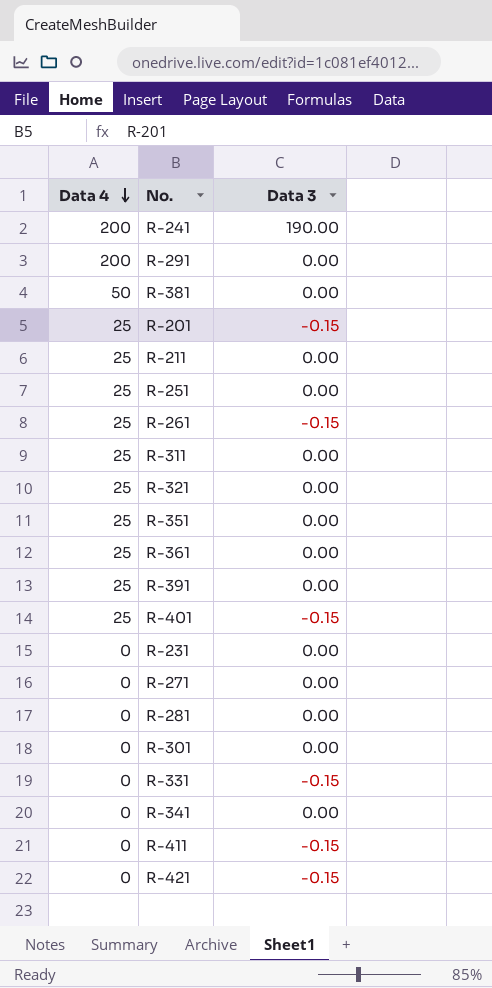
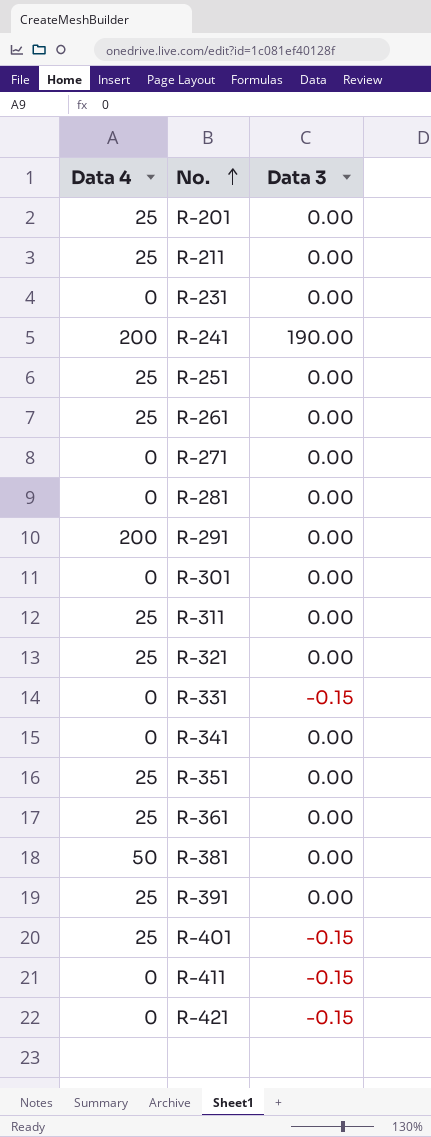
row order: Data 4 descending -> No. ascending
R-201 | Data 3: -0.15 -> 0.00
R-261 | Data 3: -0.15 -> 0.00

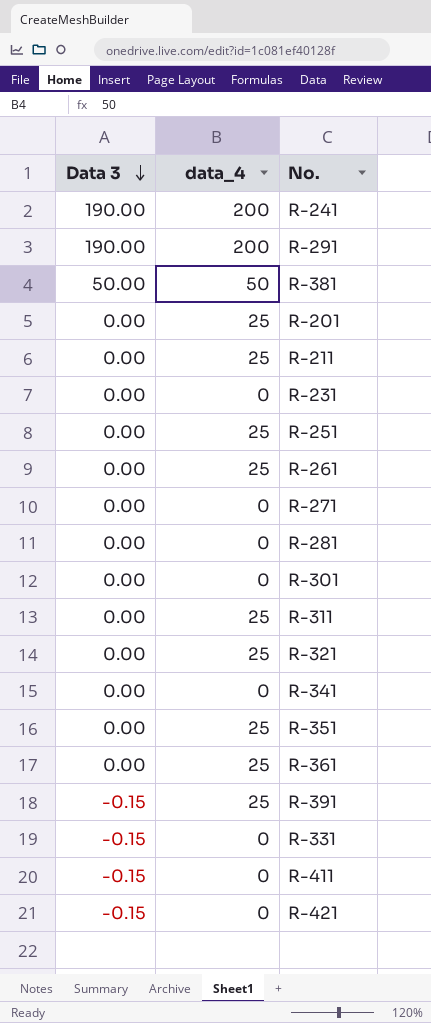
row order: No. ascending -> Data 3 descending
column Data 3 | position: 3 -> 1
column name: Data 4 -> data_4
row R-401: 25 | -0.15 -> none
R-291 | Data 3: 0.00 -> 190.00
R-381 | Data 3: 0.00 -> 50.00
R-391 | Data 3: 0.00 -> -0.15

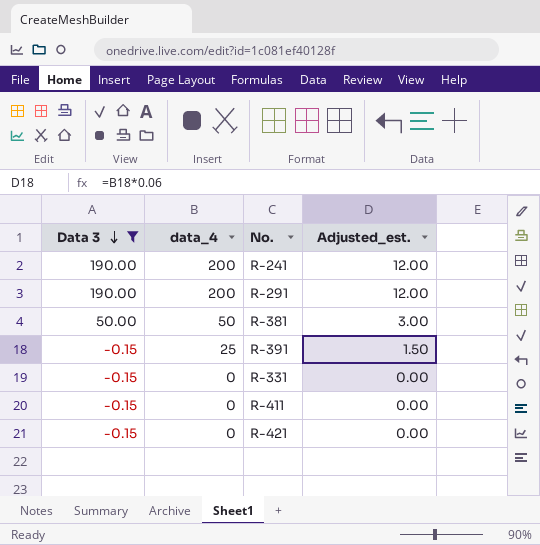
filter: none -> Data 3 != 0.00
column Adjusted_est. | formula: none -> [data_4] * 0.06

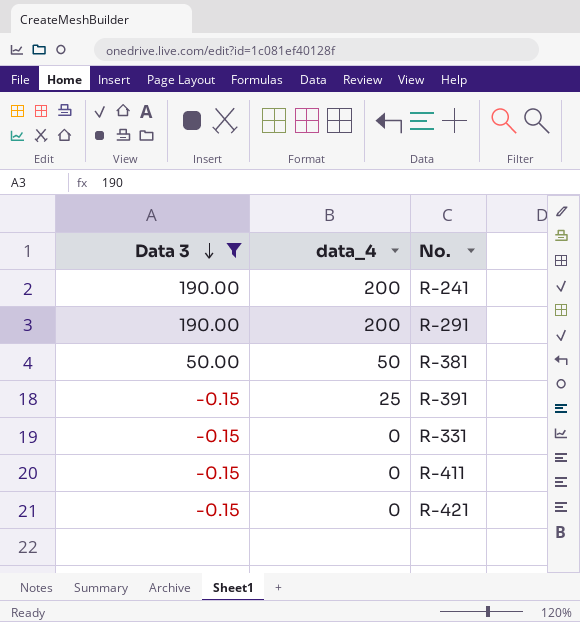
column Adjusted_est. | formula: [data_4] * 0.06 -> none

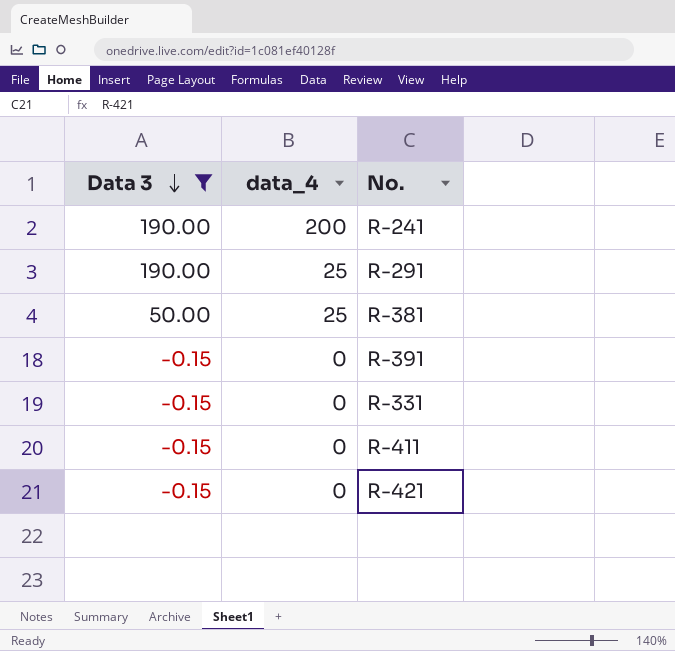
R-291 | data_4: 200 -> 25
R-381 | data_4: 50 -> 25
R-391 | data_4: 25 -> 0

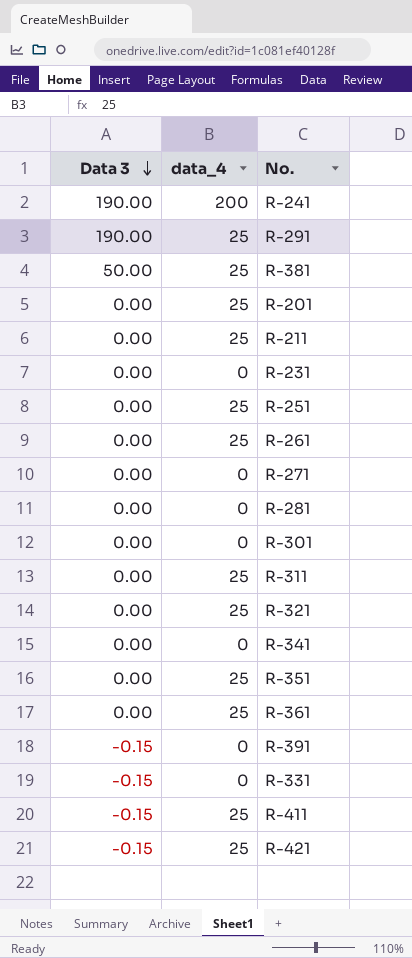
filter: Data 3 != 0.00 -> none
R-411 | data_4: 0 -> 25
R-421 | data_4: 0 -> 25

